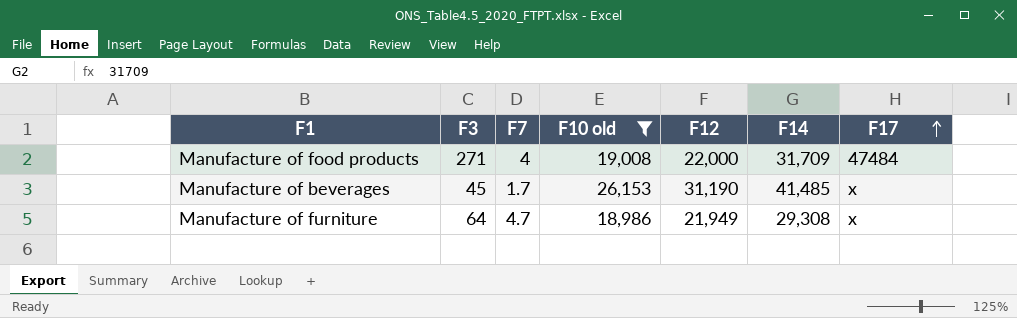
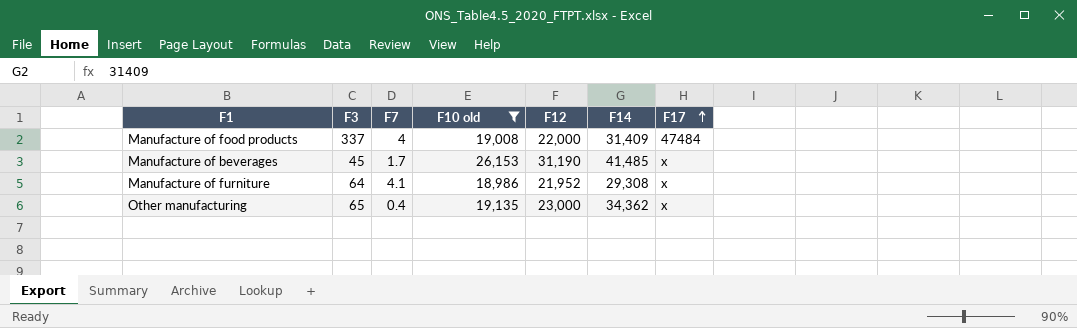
Manufacture of food products | F3: 271 -> 337
Manufacture of food products | F14: 31,709 -> 31,409
Manufacture of furniture | F7: 4.7 -> 4.1
Manufacture of furniture | F12: 21,949 -> 21,952
row Other manufacturing: none -> 65 | 0.4 | 19,135 | 23,000 | 34,362 | x

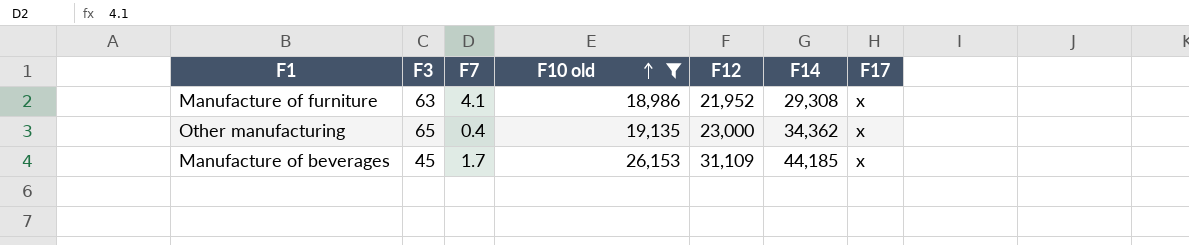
row order: F17 ascending -> F10 old ascending
row Manufacture of food products: 337 | 4 | 19,008 | 22,000 | 31,409 | 47484 -> none
Manufacture of furniture | F3: 64 -> 63
Manufacture of beverages | F12: 31,190 -> 31,109
Manufacture of beverages | F14: 41,485 -> 44,185

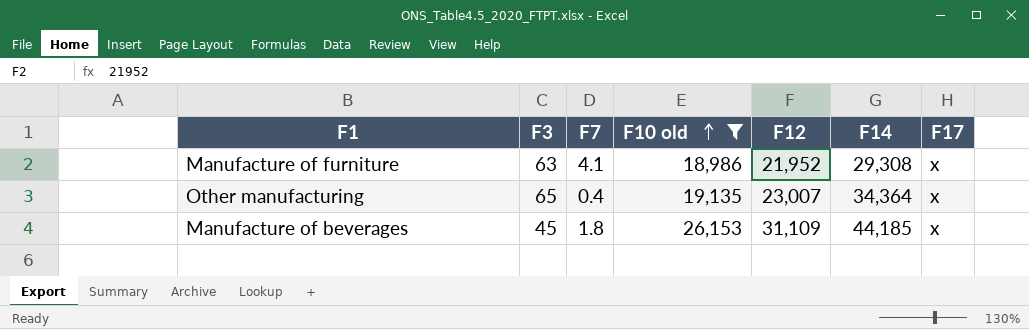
Other manufacturing | F12: 23,000 -> 23,007
Other manufacturing | F14: 34,362 -> 34,364
Manufacture of beverages | F7: 1.7 -> 1.8

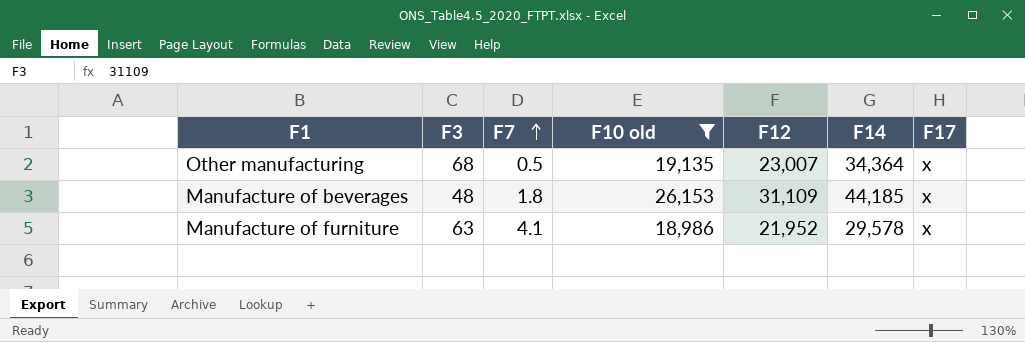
row order: F10 old ascending -> F7 ascending
Other manufacturing | F3: 65 -> 68
Other manufacturing | F7: 0.4 -> 0.5
Manufacture of beverages | F3: 45 -> 48
Manufacture of furniture | F14: 29,308 -> 29,578

